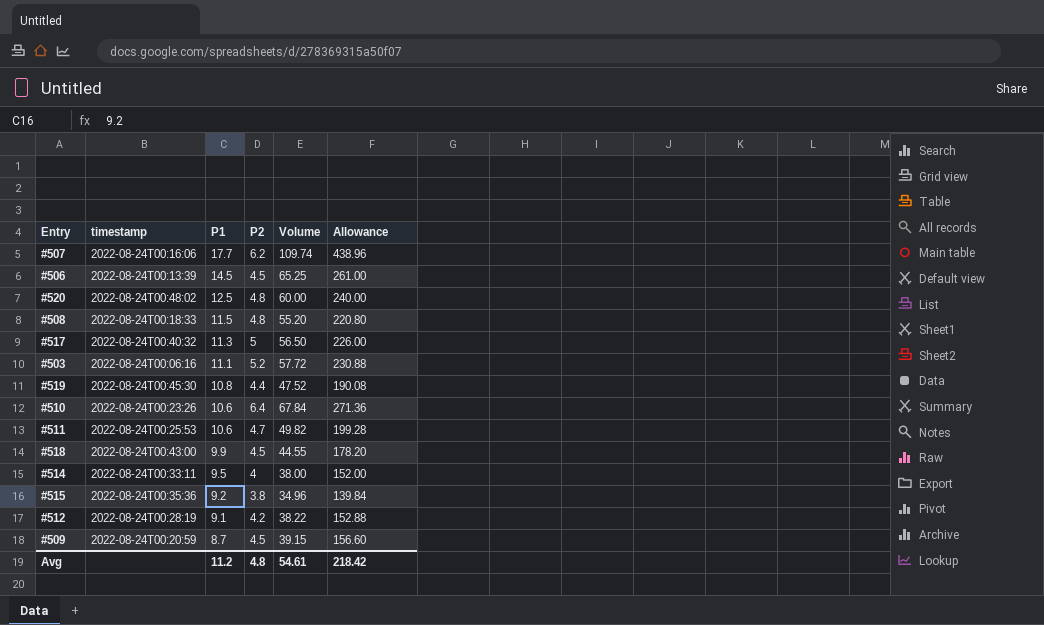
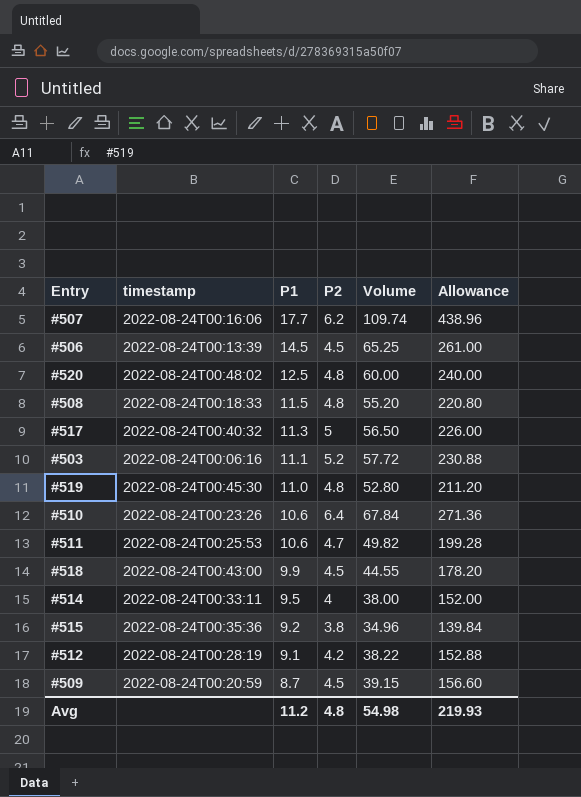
#519 | P1: 10.8 -> 11.0
#519 | P2: 4.4 -> 4.8
#519 | Volume: 47.52 -> 52.80
#519 | Allowance: 190.08 -> 211.20
Avg | Volume: 54.61 -> 54.98
Avg | Allowance: 218.42 -> 219.93

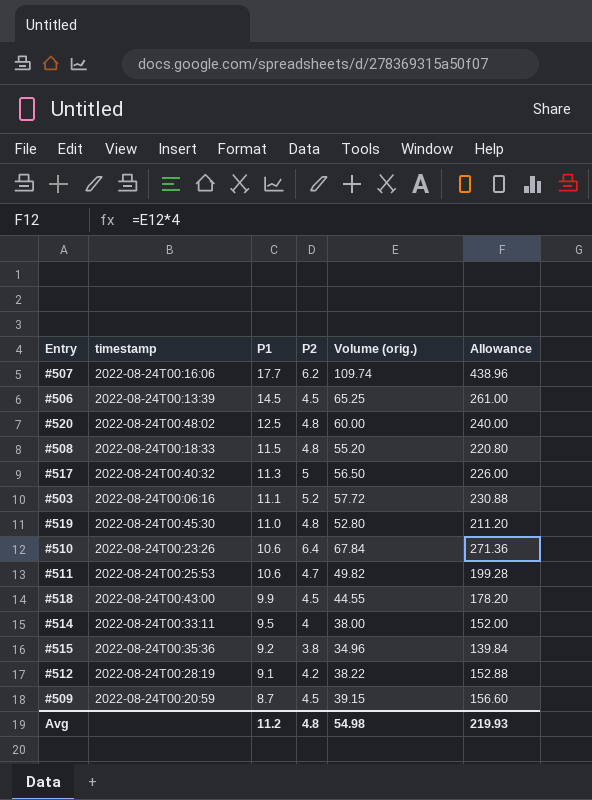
column name: Volume -> Volume (orig.)

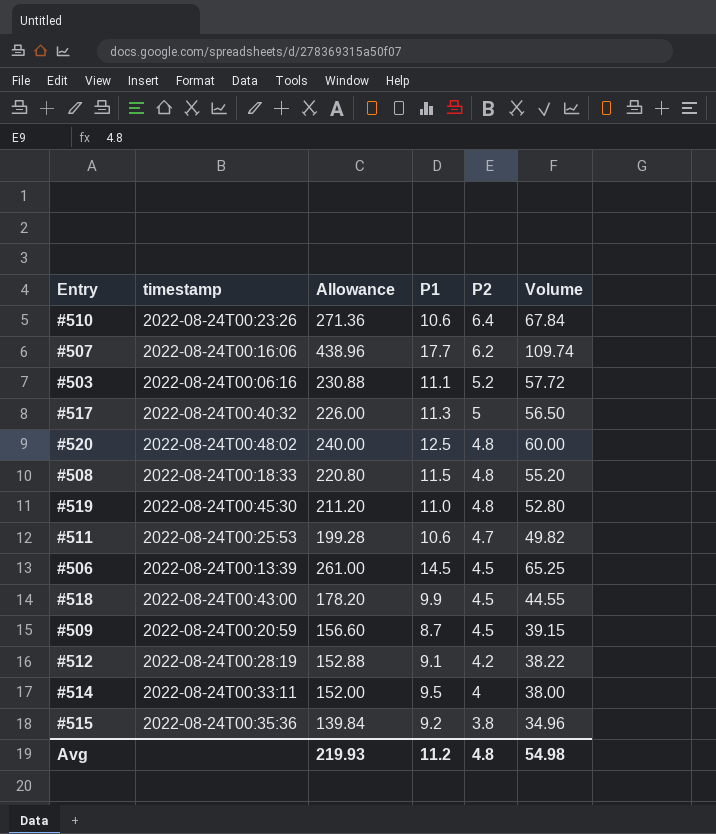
row order: P1 descending -> P2 descending
column Allowance | position: 6 -> 3
column name: Volume (orig.) -> Volume

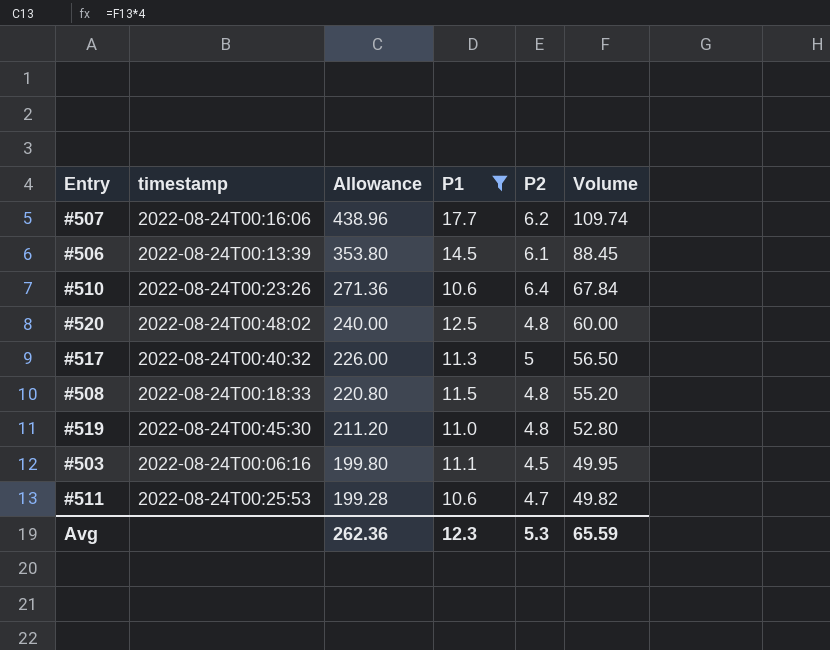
filter: none -> P1 >= 10.6
row order: P2 descending -> Allowance descending
#506 | Allowance: 261.00 -> 353.80
#506 | P2: 4.5 -> 6.1
#506 | Volume: 65.25 -> 88.45
#503 | Allowance: 230.88 -> 199.80
#503 | P2: 5.2 -> 4.5
#503 | Volume: 57.72 -> 49.95
Avg | Allowance: 219.93 -> 262.36
Avg | P1: 11.2 -> 12.3
Avg | P2: 4.8 -> 5.3
Avg | Volume: 54.98 -> 65.59

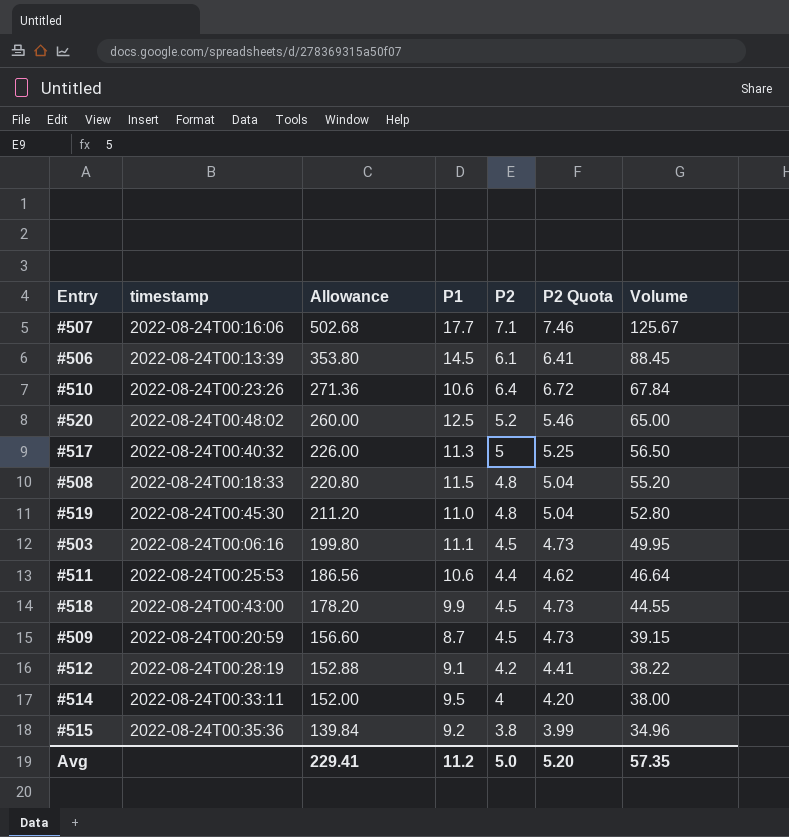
filter: P1 >= 10.6 -> none
column P2 Quota | formula: none -> [P2] * 1.05
#507 | Allowance: 438.96 -> 502.68
#507 | P2: 6.2 -> 7.1
#507 | Volume: 109.74 -> 125.67
#520 | Allowance: 240.00 -> 260.00
#520 | P2: 4.8 -> 5.2
#520 | Volume: 60.00 -> 65.00
#511 | Allowance: 199.28 -> 186.56
#511 | P2: 4.7 -> 4.4
#511 | Volume: 49.82 -> 46.64
Avg | Allowance: 262.36 -> 229.41
Avg | P1: 12.3 -> 11.2
Avg | P2: 5.3 -> 5.0
Avg | Volume: 65.59 -> 57.35

